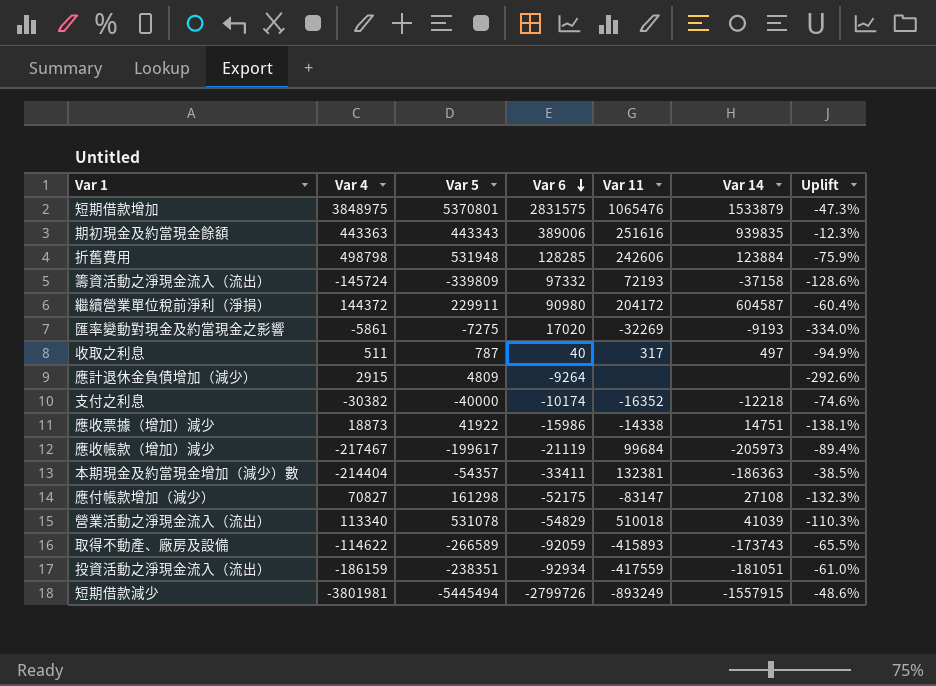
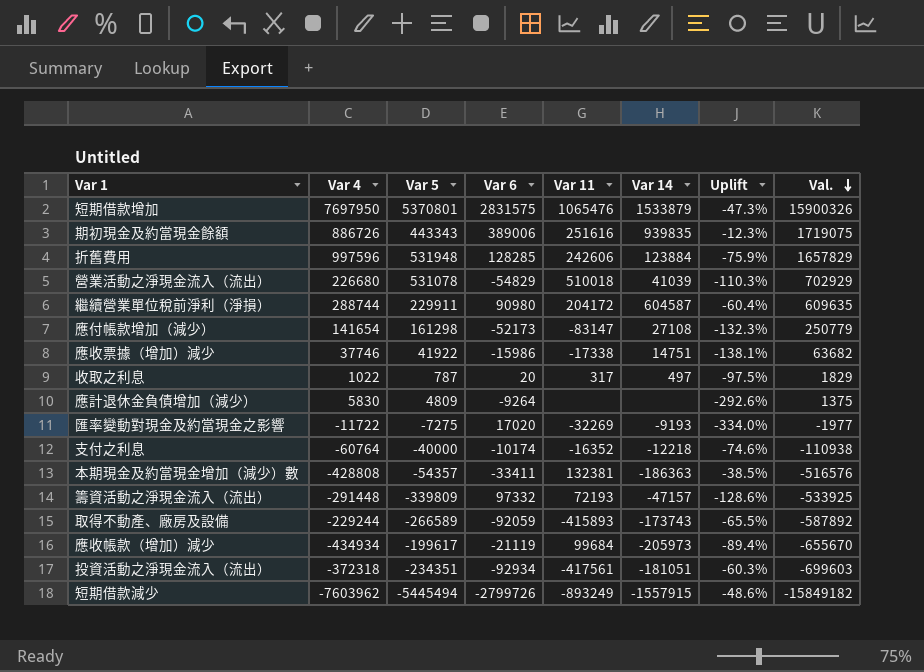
row order: Var 6 descending -> Val. descending
column Val. | formula: none -> [Var 4] + [Var 5] + [Var 6]
短期借款增加 | Var 4: 3848975 -> 7697950
期初現金及約當現金餘額 | Var 4: 443363 -> 886726
折舊費用 | Var 4: 498798 -> 997596
營業活動之淨現金流入（流出） | Var 4: 113340 -> 226680
繼續營業單位稅前淨利（淨損） | Var 4: 144372 -> 288744
應付帳款增加（減少） | Var 4: 70827 -> 141654
應付帳款增加（減少） | Var 6: -52175 -> -52173
應收票據（增加）減少 | Var 4: 18873 -> 37746
應收票據（增加）減少 | Var 11: -14338 -> -17338
收取之利息 | Var 4: 511 -> 1022
收取之利息 | Var 6: 40 -> 20
收取之利息 | Uplift: -94.9% -> -97.5%
應計退休金負債增加（減少） | Var 4: 2915 -> 5830
匯率變動對現金及約當現金之影響 | Var 4: -5861 -> -11722
支付之利息 | Var 4: -30382 -> -60764
本期現金及約當現金增加（減少）數 | Var 4: -214404 -> -428808
籌資活動之淨現金流入（流出） | Var 4: -145724 -> -291448
籌資活動之淨現金流入（流出） | Var 14: -37158 -> -47157
取得不動產、廠房及設備 | Var 4: -114622 -> -229244
應收帳款（增加）減少 | Var 4: -217467 -> -434934
投資活動之淨現金流入（流出） | Var 4: -186159 -> -372318
投資活動之淨現金流入（流出） | Var 5: -238351 -> -234351
投資活動之淨現金流入（流出） | Var 11: -417559 -> -417561
投資活動之淨現金流入（流出） | Uplift: -61.0% -> -60.3%
短期借款減少 | Var 4: -3801981 -> -7603962

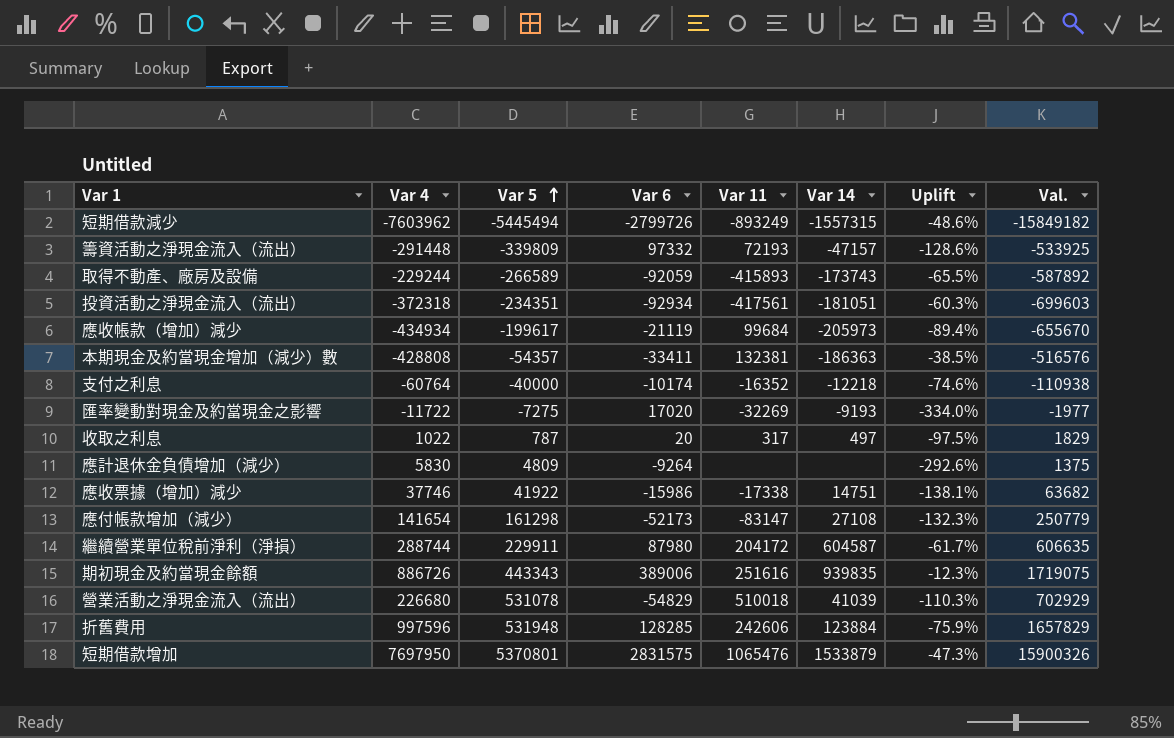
row order: Val. descending -> Var 5 ascending
短期借款減少 | Var 14: -1557915 -> -1557315
繼續營業單位稅前淨利（淨損） | Var 6: 90980 -> 87980
繼續營業單位稅前淨利（淨損） | Uplift: -60.4% -> -61.7%
繼續營業單位稅前淨利（淨損） | Val.: 609635 -> 606635

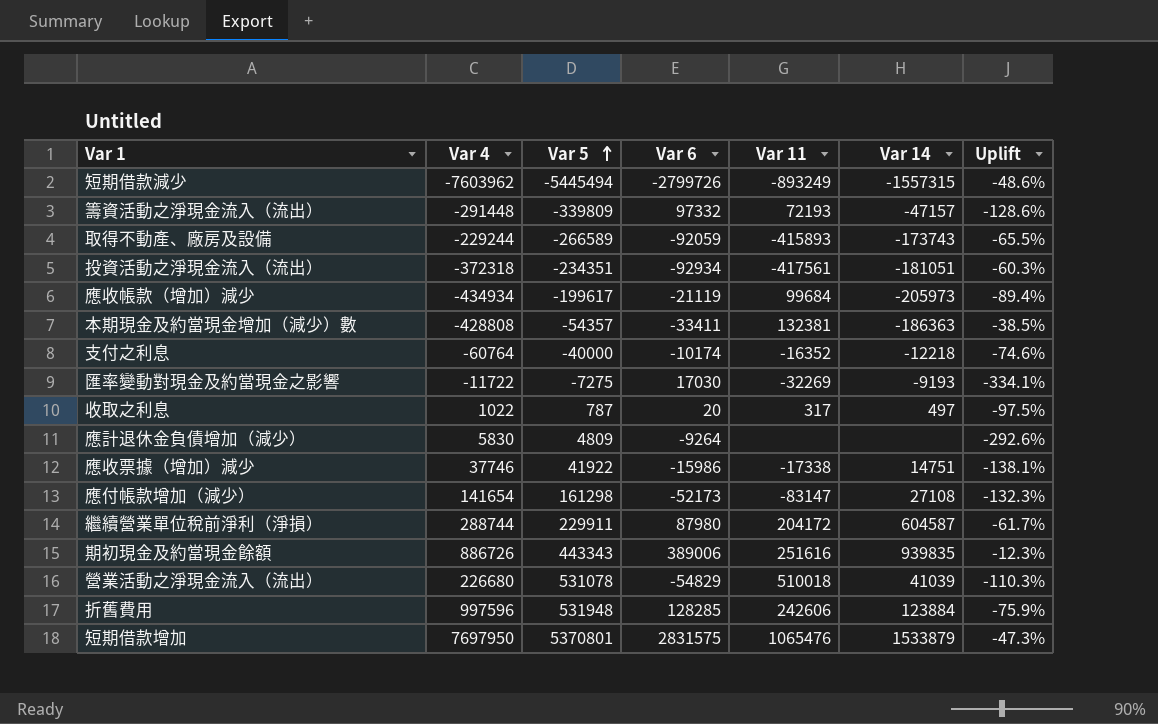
column Val. | formula: [Var 4] + [Var 5] + [Var 6] -> none
匯率變動對現金及約當現金之影響 | Var 6: 17020 -> 17030
匯率變動對現金及約當現金之影響 | Uplift: -334.0% -> -334.1%

